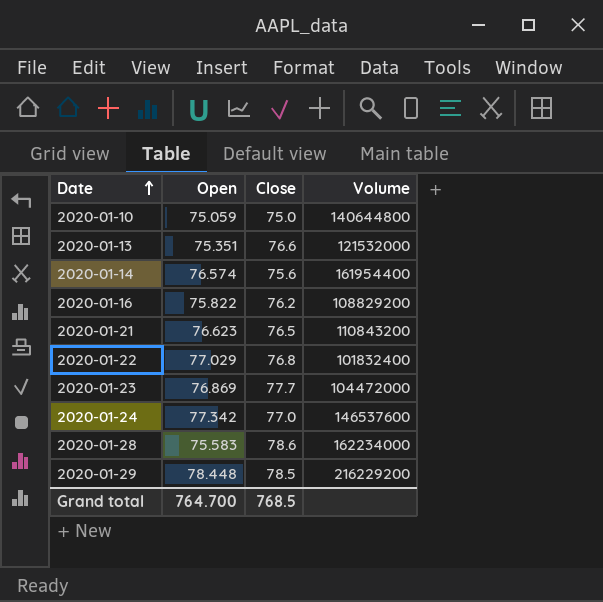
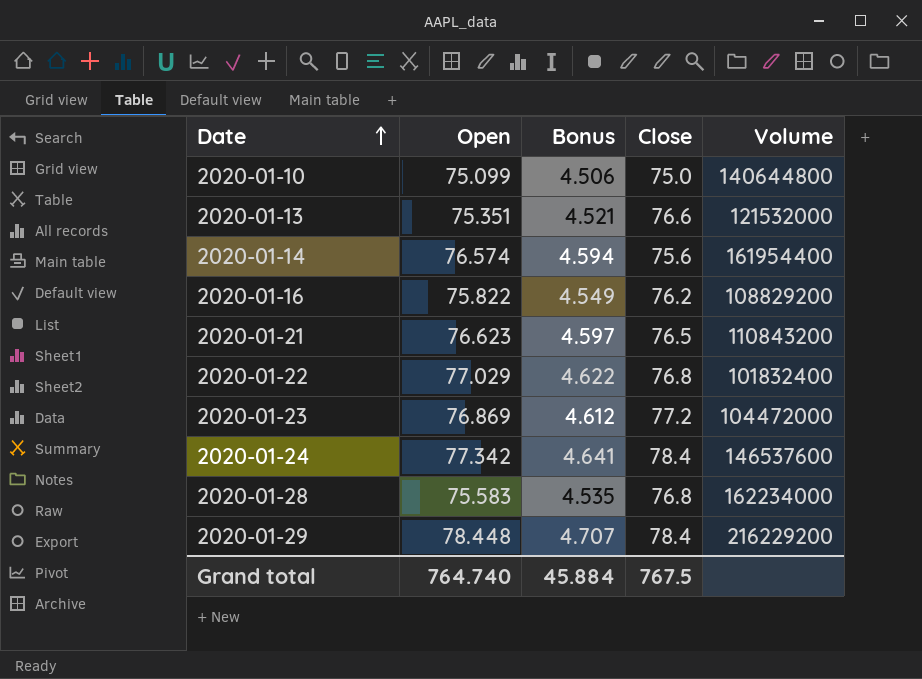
column Bonus | formula: none -> [Open] * 0.06
2020-01-10 | Open: 75.059 -> 75.099
2020-01-23 | Close: 77.7 -> 77.2
2020-01-24 | Close: 77.0 -> 78.4
2020-01-28 | Close: 78.6 -> 76.8
2020-01-29 | Close: 78.5 -> 78.4
Grand total | Open: 764.700 -> 764.740
Grand total | Close: 768.5 -> 767.5

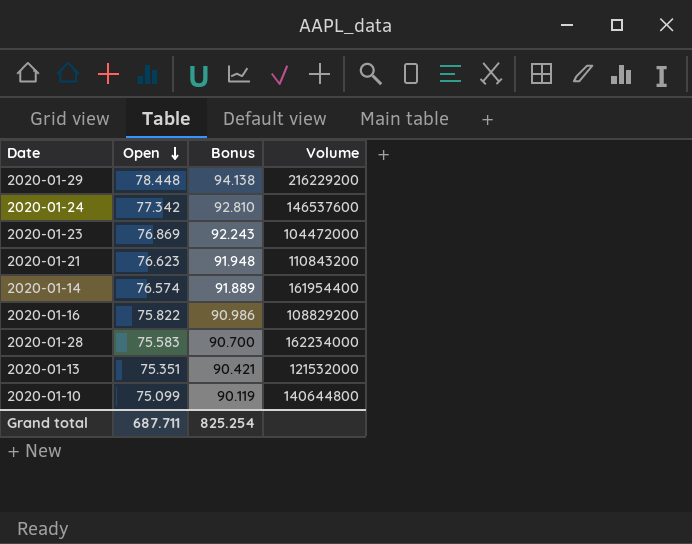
row order: Date ascending -> Open descending
column Close | position: 4 -> none
column Bonus | formula: [Open] * 0.06 -> [Open] * 1.2
row 2020-01-22: 77.029 | 4.622 | 76.8 | 101832400 -> none
Grand total | Open: 764.740 -> 687.711
Grand total | Bonus: 45.884 -> 825.254

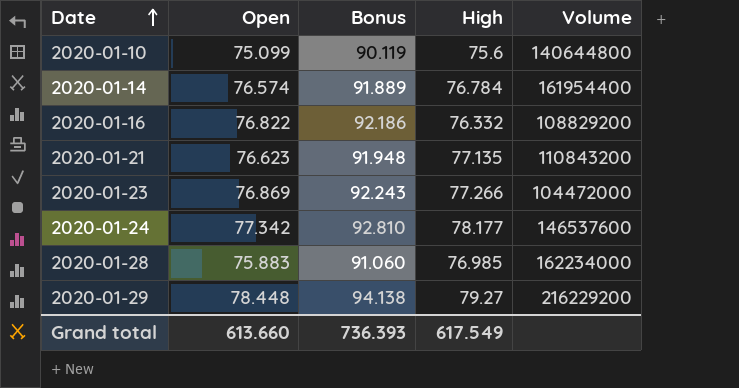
row order: Open descending -> Date ascending
column High | position: none -> 4
row 2020-01-13: 75.351 | 90.421 | 121532000 -> none
2020-01-16 | Open: 75.822 -> 76.822
2020-01-16 | Bonus: 90.986 -> 92.186
2020-01-28 | Open: 75.583 -> 75.883
2020-01-28 | Bonus: 90.700 -> 91.060
Grand total | Open: 687.711 -> 613.660
Grand total | Bonus: 825.254 -> 736.393

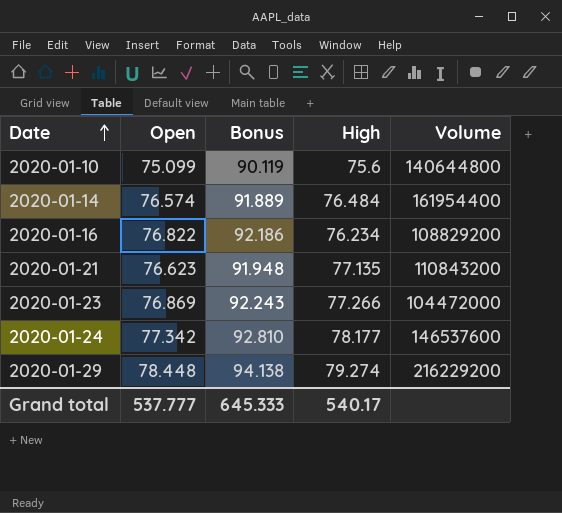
row 2020-01-28: 75.883 | 91.060 | 76.985 | 162234000 -> none
2020-01-14 | High: 76.784 -> 76.484
2020-01-16 | High: 76.332 -> 76.234
2020-01-29 | High: 79.27 -> 79.274
Grand total | Open: 613.660 -> 537.777
Grand total | Bonus: 736.393 -> 645.333
Grand total | High: 617.549 -> 540.17

